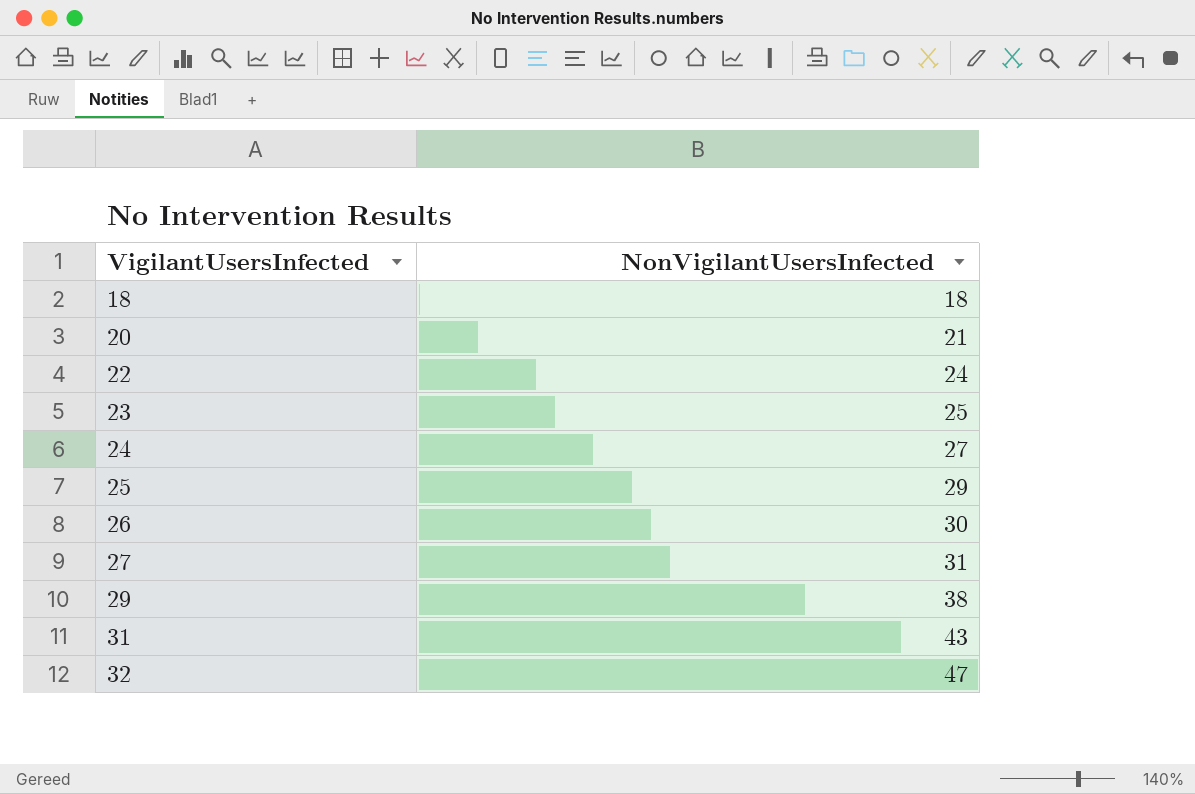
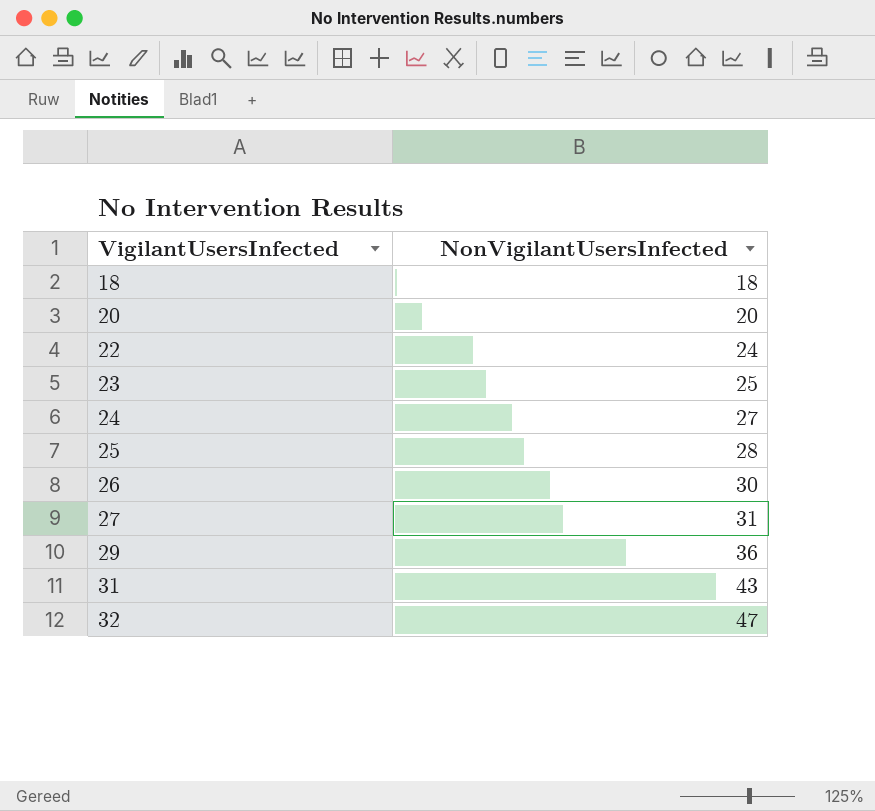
20 | NonVigilantUsersInfected: 21 -> 20
25 | NonVigilantUsersInfected: 29 -> 28
29 | NonVigilantUsersInfected: 38 -> 36

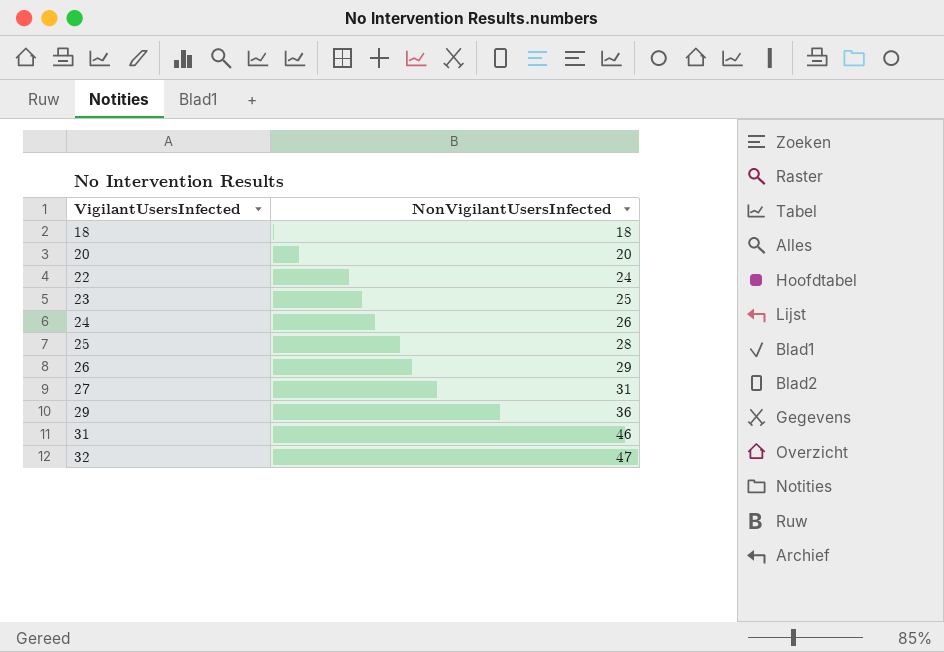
24 | NonVigilantUsersInfected: 27 -> 26
26 | NonVigilantUsersInfected: 30 -> 29
31 | NonVigilantUsersInfected: 43 -> 46

